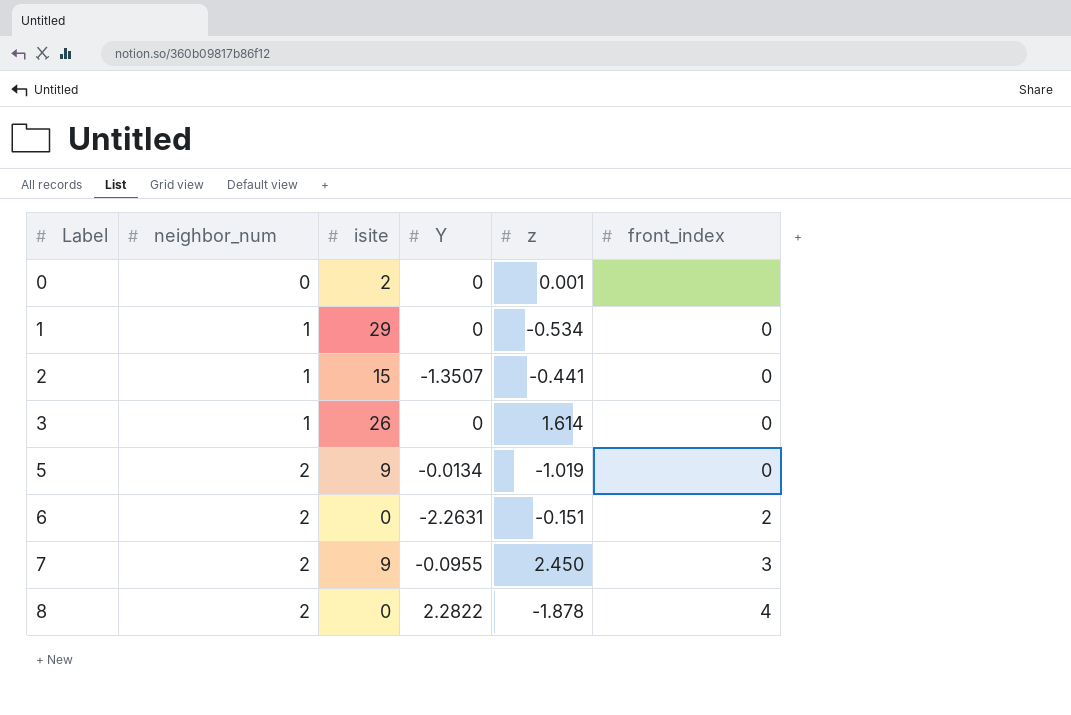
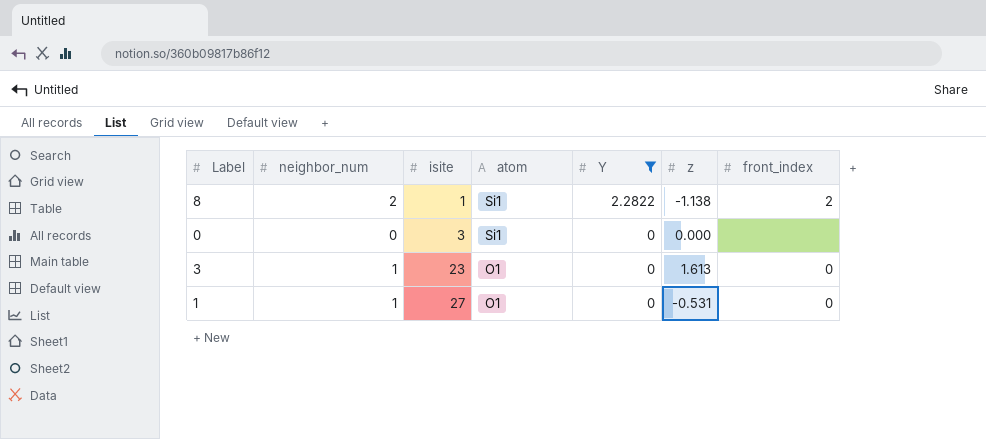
filter: none -> Y >= 0
row order: Label ascending -> isite ascending
column atom | position: none -> 4
8 | isite: 0 -> 1
8 | z: -1.878 -> -1.138
8 | front_index: 4 -> 2
0 | isite: 2 -> 3
0 | z: 0.001 -> 0.000
3 | isite: 26 -> 23
3 | z: 1.614 -> 1.613
1 | isite: 29 -> 27
1 | z: -0.534 -> -0.531

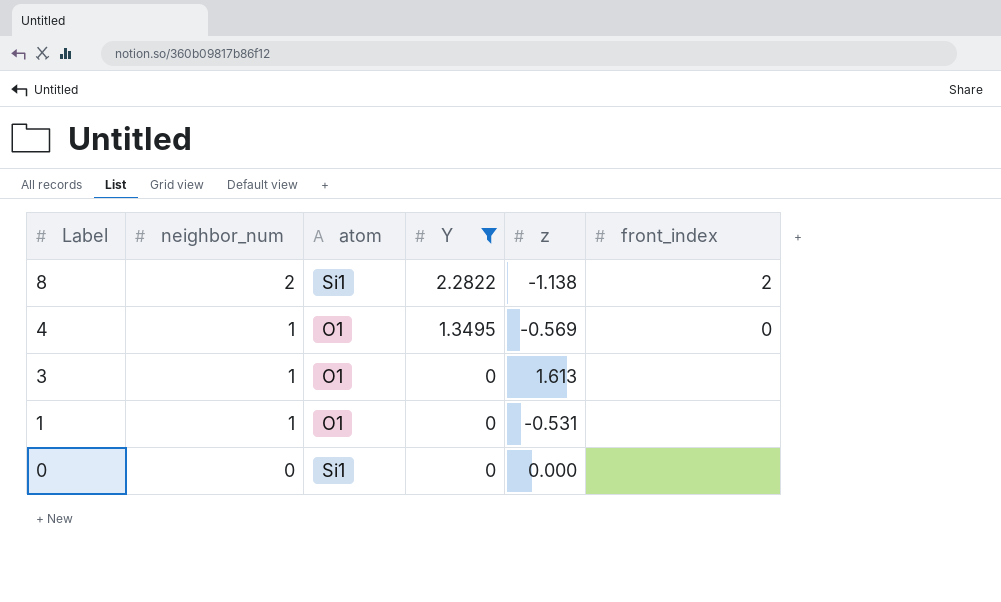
row order: isite ascending -> Label descending
column isite | position: 3 -> none
row 4: none -> 1 | O1 | 1.3495 | -0.569 | 0
3 | front_index: 0 -> none
1 | front_index: 0 -> none

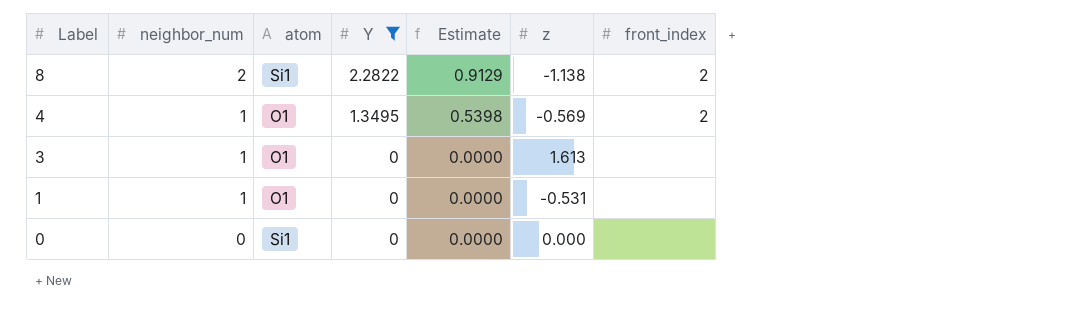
column Estimate | formula: none -> [Y] * 0.4
4 | front_index: 0 -> 2

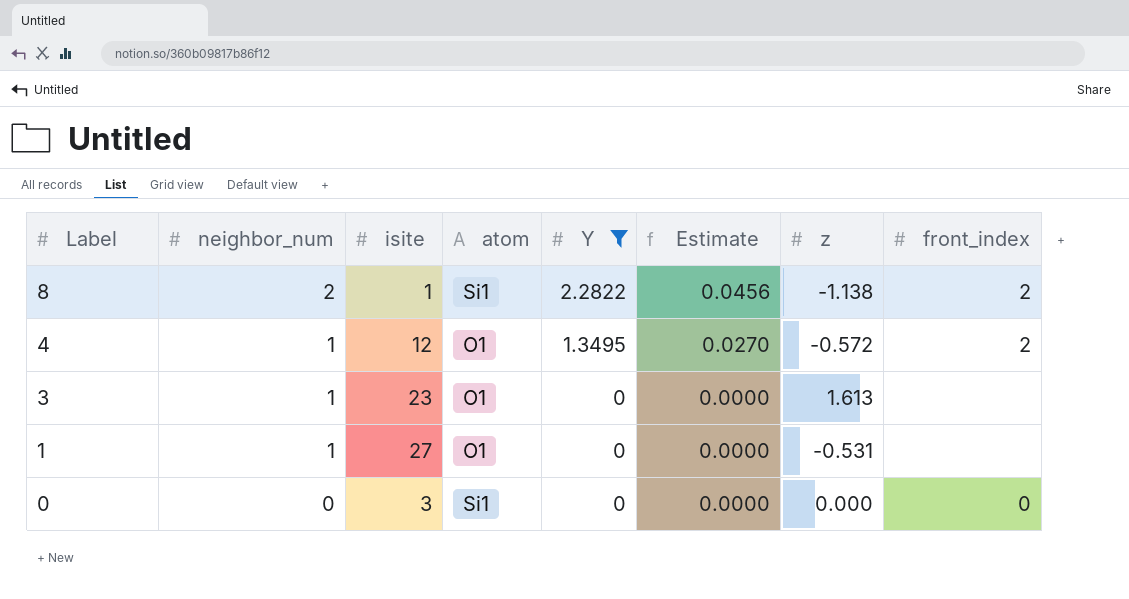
column isite | position: none -> 3
column Estimate | formula: [Y] * 0.4 -> [Y] * 0.02
4 | z: -0.569 -> -0.572
0 | front_index: none -> 0

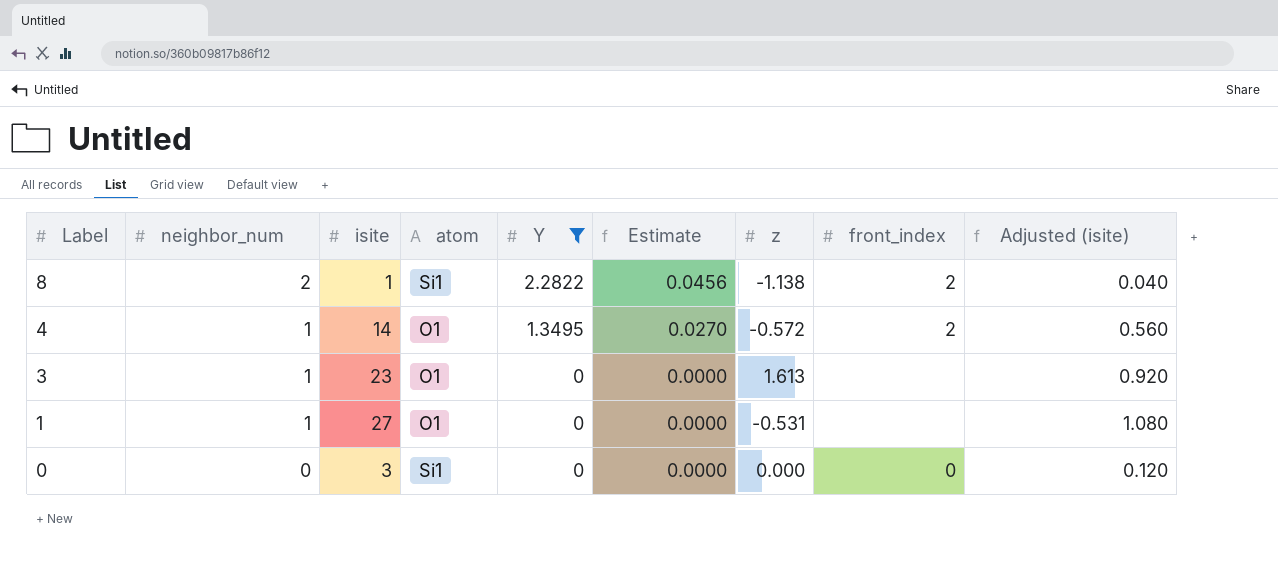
column Adjusted (isite) | formula: none -> [isite] * 0.04
4 | isite: 12 -> 14

